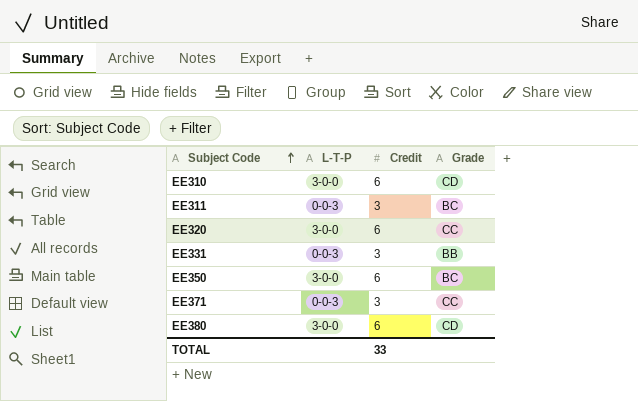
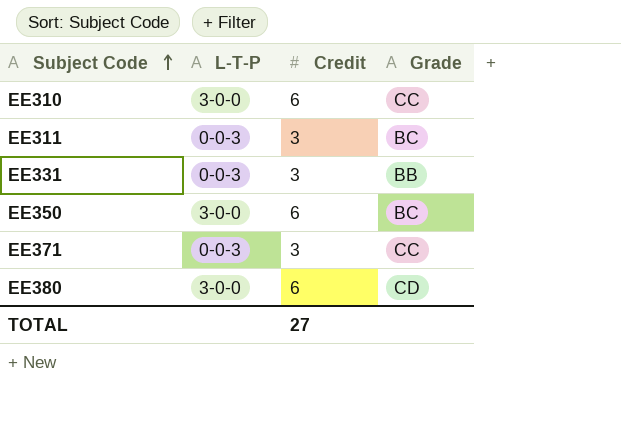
row EE320: 3-0-0 | 6 | CC -> none
EE310 | Grade: CD -> CC
TOTAL | Credit: 33 -> 27

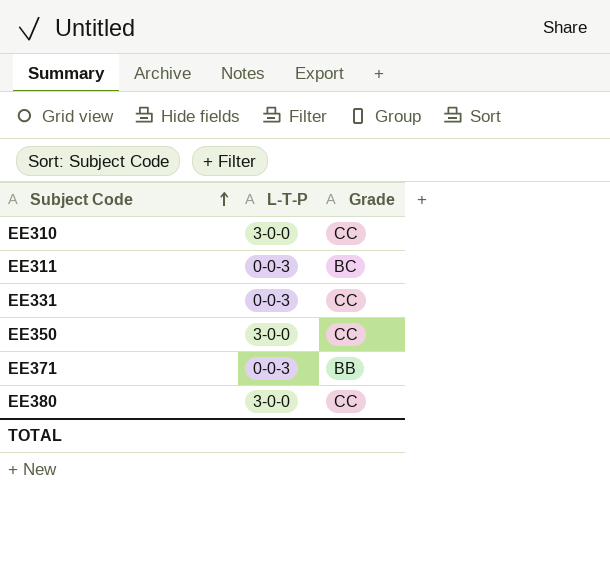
column Credit | position: 3 -> none
EE331 | Grade: BB -> CC
EE350 | Grade: BC -> CC
EE371 | Grade: CC -> BB
EE380 | Grade: CD -> CC

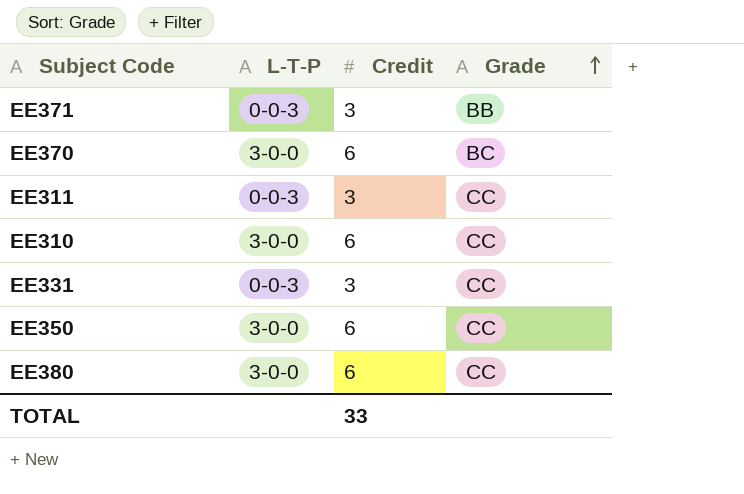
row order: Subject Code ascending -> Grade ascending
column Credit | position: none -> 3
row EE370: none -> 3-0-0 | 6 | BC
EE311 | Grade: BC -> CC

